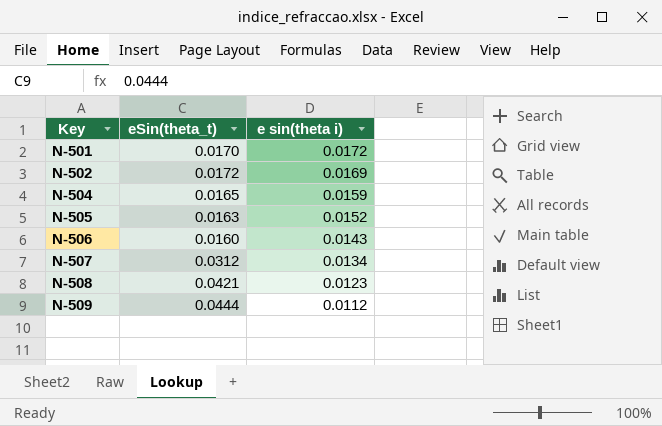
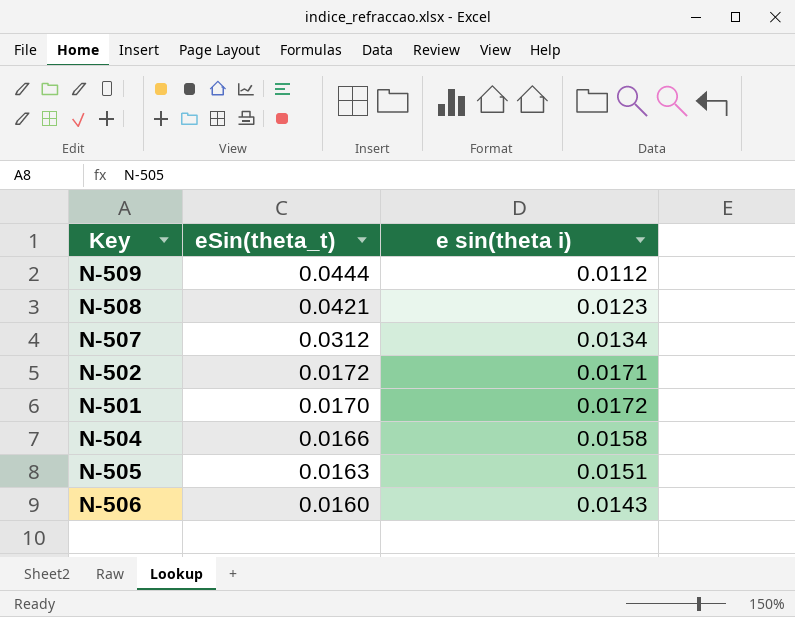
row order: Key ascending -> eSin(theta_t) descending
N-502 | e sin(theta i): 0.0169 -> 0.0171
N-504 | eSin(theta_t): 0.0165 -> 0.0166
N-504 | e sin(theta i): 0.0159 -> 0.0158
N-505 | e sin(theta i): 0.0152 -> 0.0151

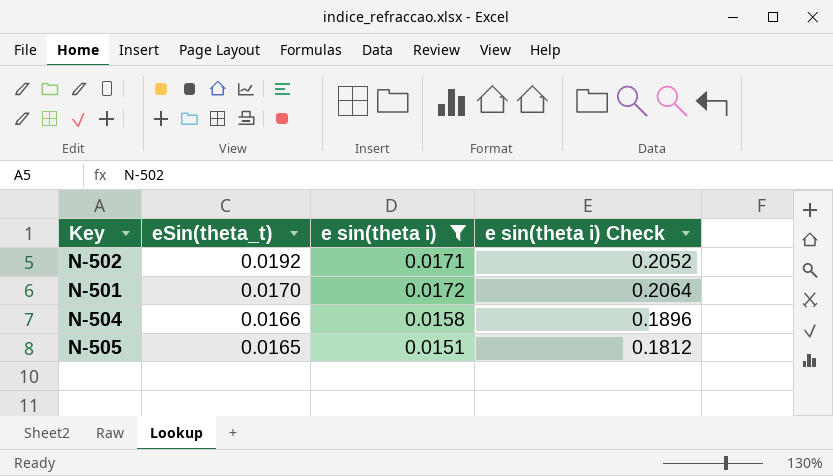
filter: none -> e sin(theta i) >= 0.0151
column e sin(theta i) Check | formula: none -> [e sin(theta i)] * 12
N-502 | eSin(theta_t): 0.0172 -> 0.0192
N-505 | eSin(theta_t): 0.0163 -> 0.0165

